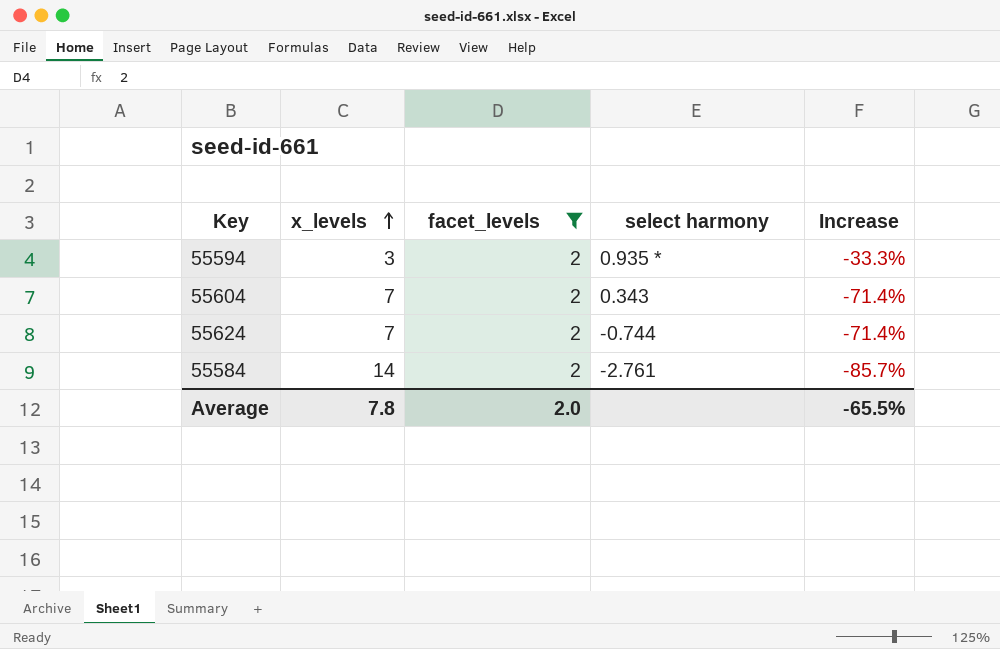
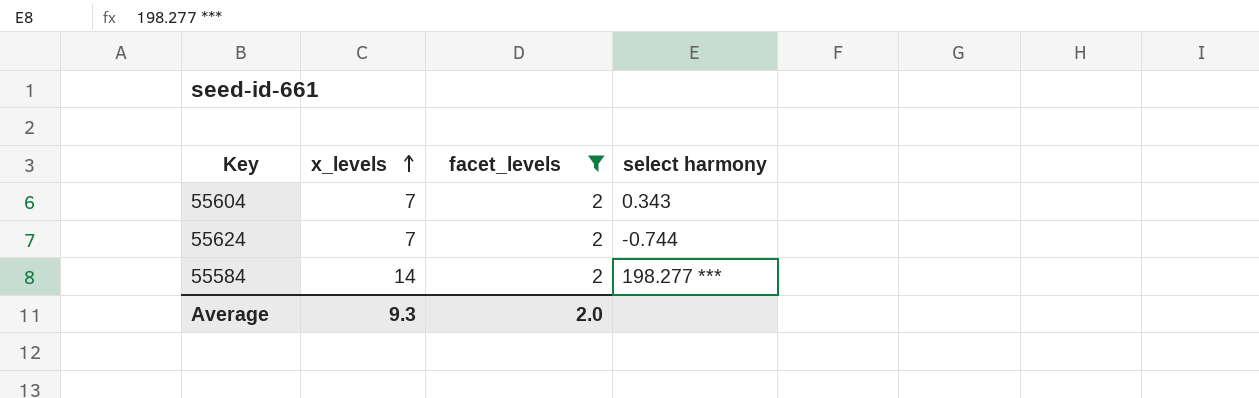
column Increase | formula: ([facet_levels] - [x_levels]) / [x_levels] -> none
row 55594: 3 | 2 | 0.935 * | -33.3% -> none
55584 | select harmony: -2.761 -> 198.277 ***
Average | x_levels: 7.8 -> 9.3

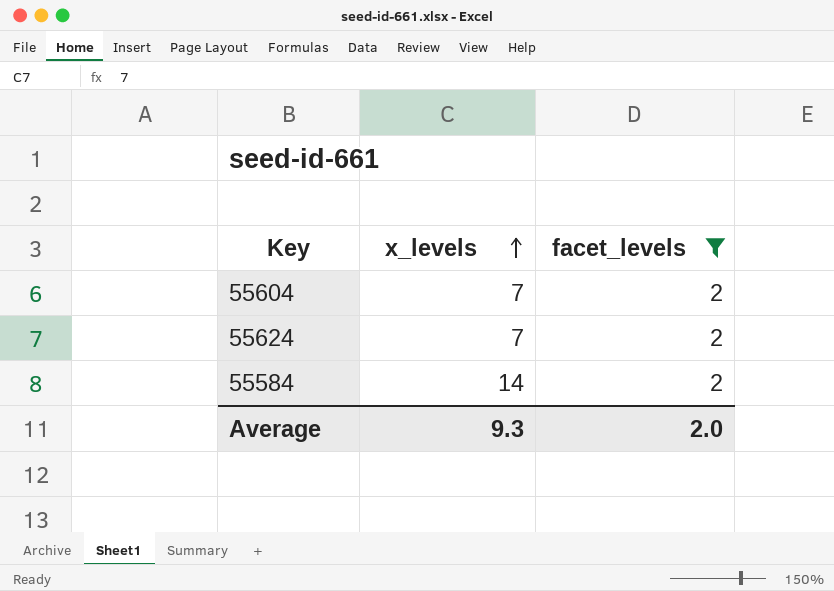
column select harmony | position: 4 -> none

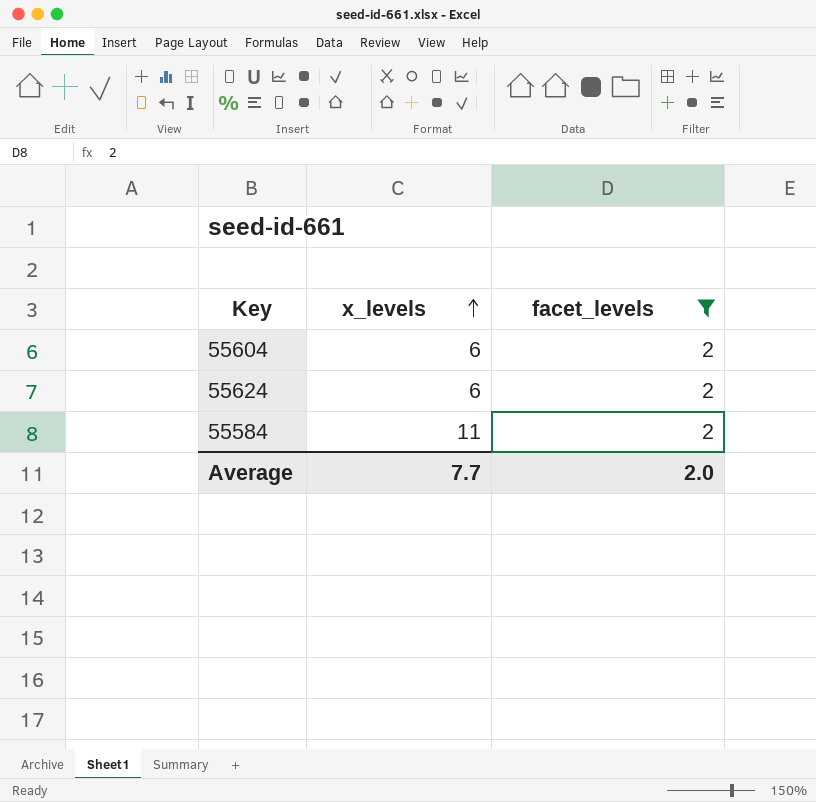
55604 | x_levels: 7 -> 6
55624 | x_levels: 7 -> 6
55584 | x_levels: 14 -> 11
Average | x_levels: 9.3 -> 7.7

